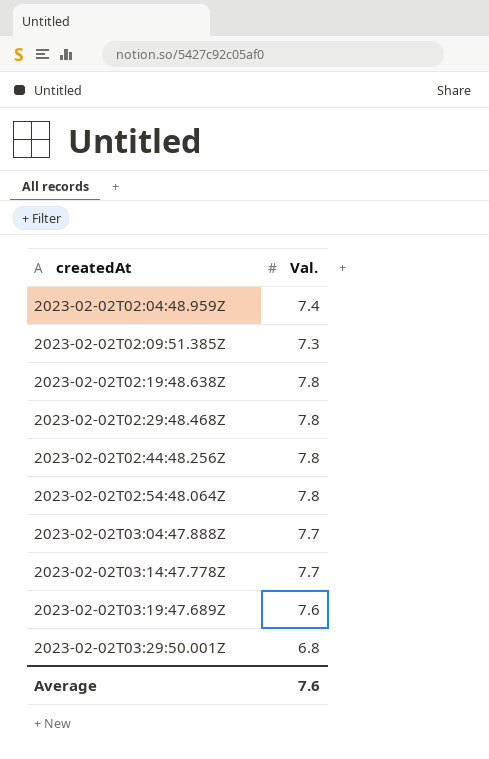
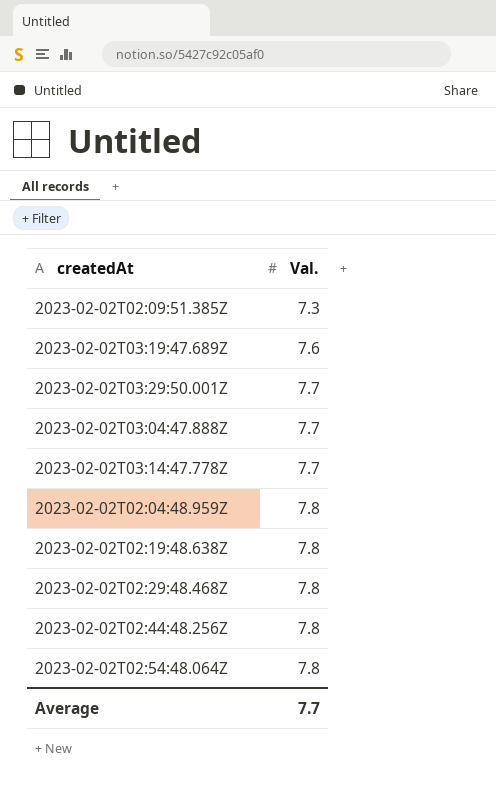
row order: createdAt ascending -> Val. ascending
2023-02-02T03:29:50.001Z | Val.: 6.8 -> 7.7
2023-02-02T02:04:48.959Z | Val.: 7.4 -> 7.8
Average | Val.: 7.6 -> 7.7

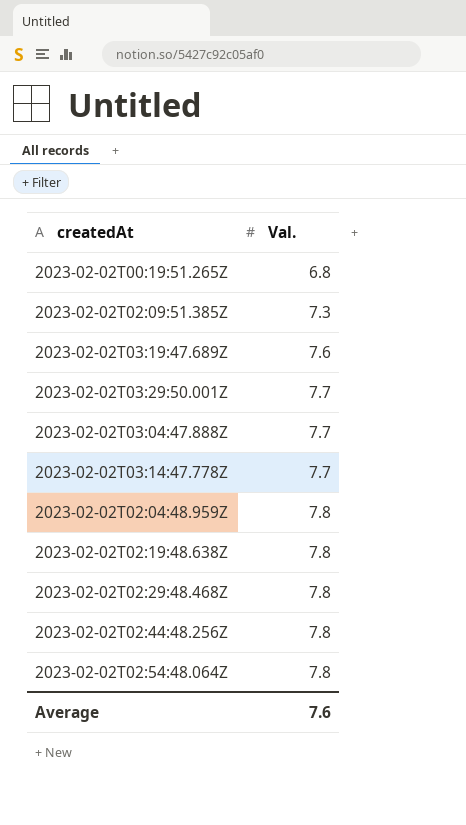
row 2023-02-02T00:19:51.265Z: none -> 6.8
Average | Val.: 7.7 -> 7.6

